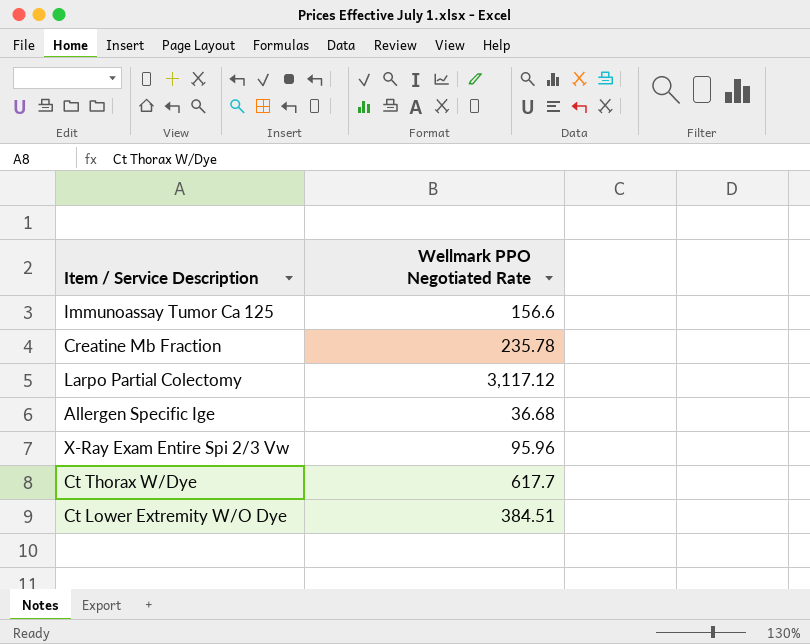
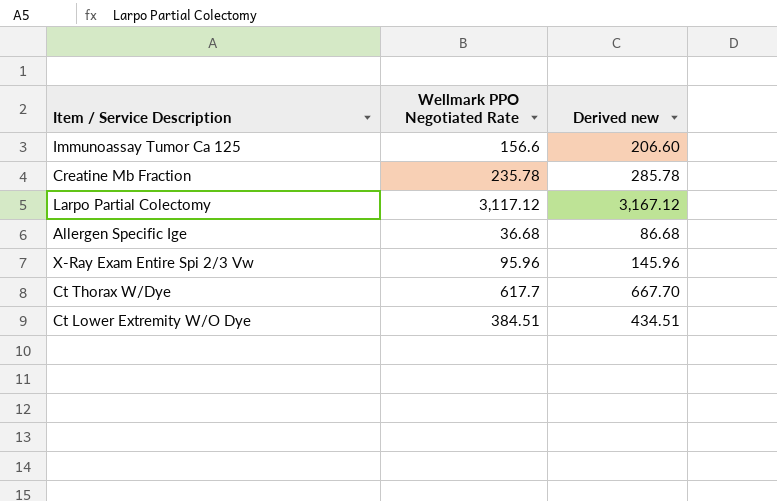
column Derived new | formula: none -> [Wellmark PPO Negotiated Rate] + 50

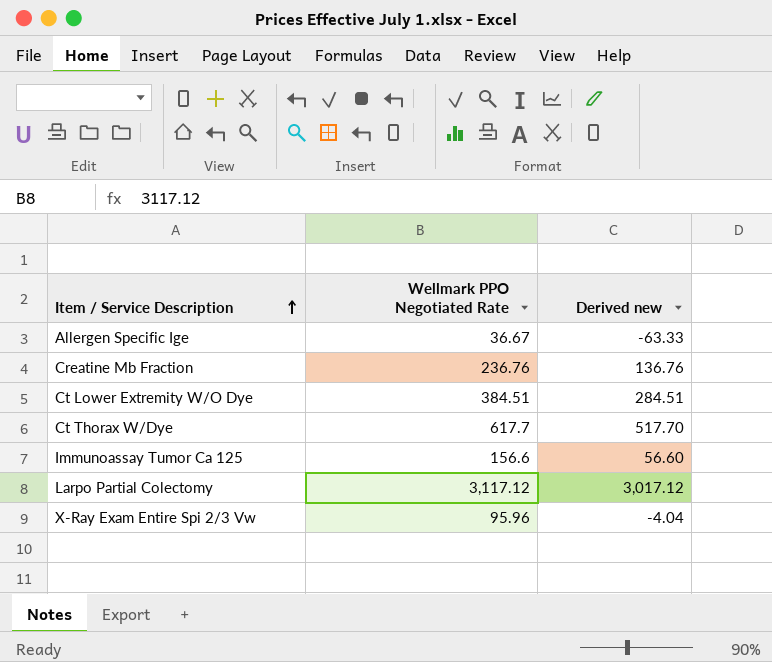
row order: none -> Item / Service Description ascending
column Derived new | formula: [Wellmark PPO Negotiated Rate] + 50 -> [Wellmark PPO Negotiated Rate] - 100
Allergen Specific Ige | Wellmark PPO Negotiated Rate: 36.68 -> 36.67
Creatine Mb Fraction | Wellmark PPO Negotiated Rate: 235.78 -> 236.76

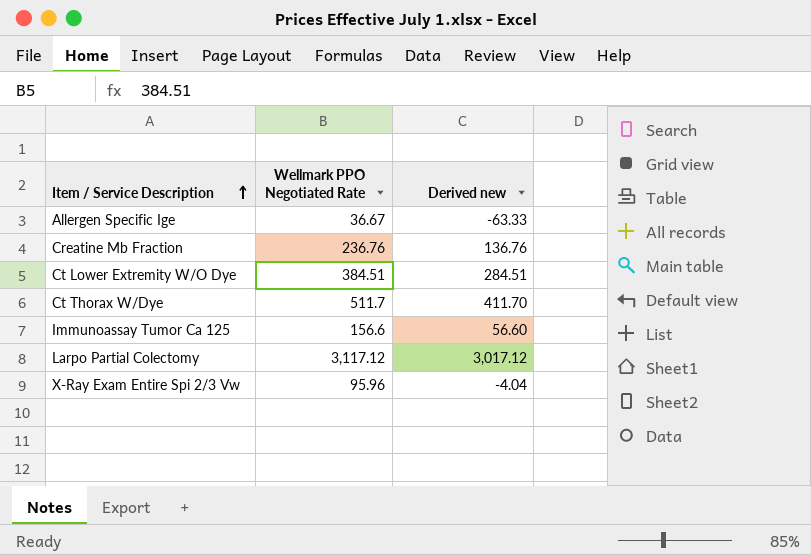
Ct Thorax W/Dye | Wellmark PPO Negotiated Rate: 617.7 -> 511.7
Ct Thorax W/Dye | Derived new: 517.70 -> 411.70

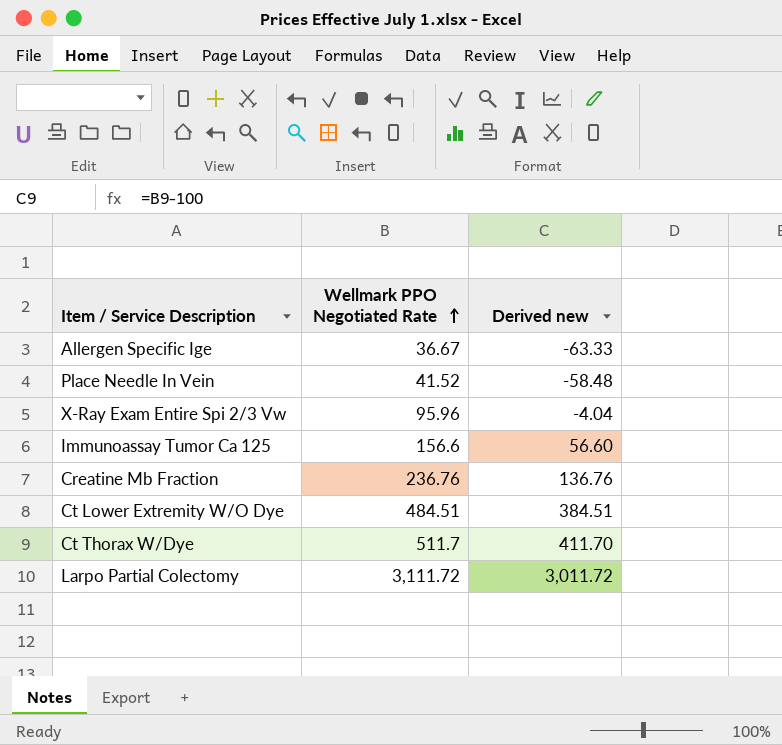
row order: Item / Service Description ascending -> Wellmark PPO Negotiated Rate ascending
row Place Needle In Vein: none -> 41.52 | -58.48
Ct Lower Extremity W/O Dye | Wellmark PPO Negotiated Rate: 384.51 -> 484.51
Ct Lower Extremity W/O Dye | Derived new: 284.51 -> 384.51
Larpo Partial Colectomy | Wellmark PPO Negotiated Rate: 3,117.12 -> 3,111.72
Larpo Partial Colectomy | Derived new: 3,017.12 -> 3,011.72

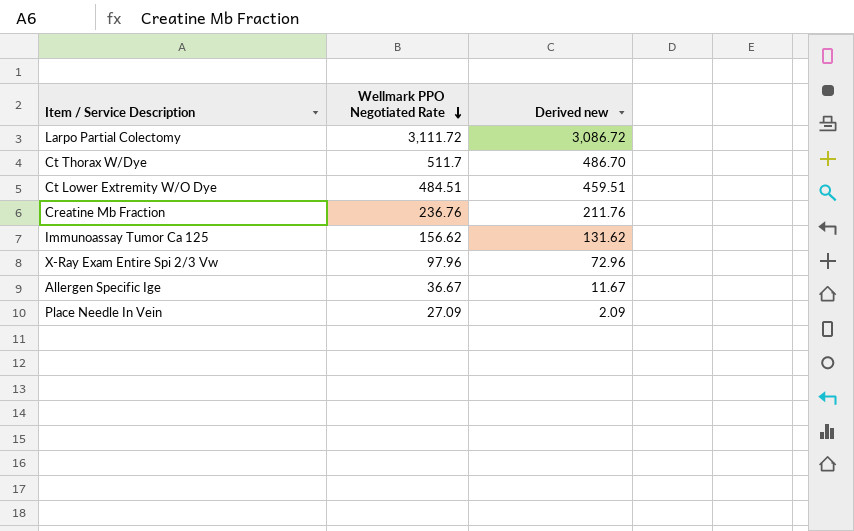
row order: Wellmark PPO Negotiated Rate ascending -> Wellmark PPO Negotiated Rate descending
column Derived new | formula: [Wellmark PPO Negotiated Rate] - 100 -> [Wellmark PPO Negotiated Rate] - 25
Immunoassay Tumor Ca 125 | Wellmark PPO Negotiated Rate: 156.6 -> 156.62
X-Ray Exam Entire Spi 2/3 Vw | Wellmark PPO Negotiated Rate: 95.96 -> 97.96
Place Needle In Vein | Wellmark PPO Negotiated Rate: 41.52 -> 27.09

